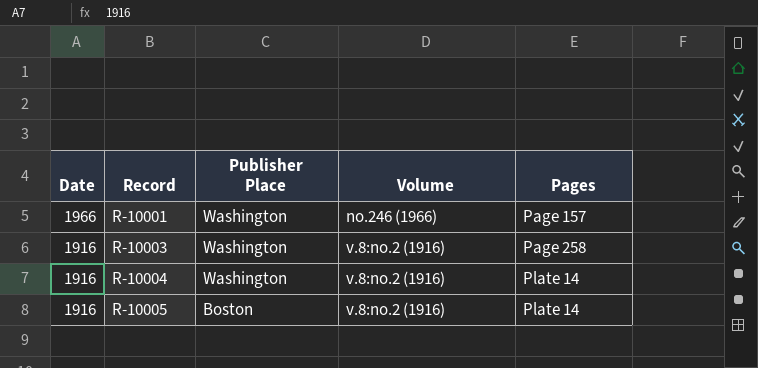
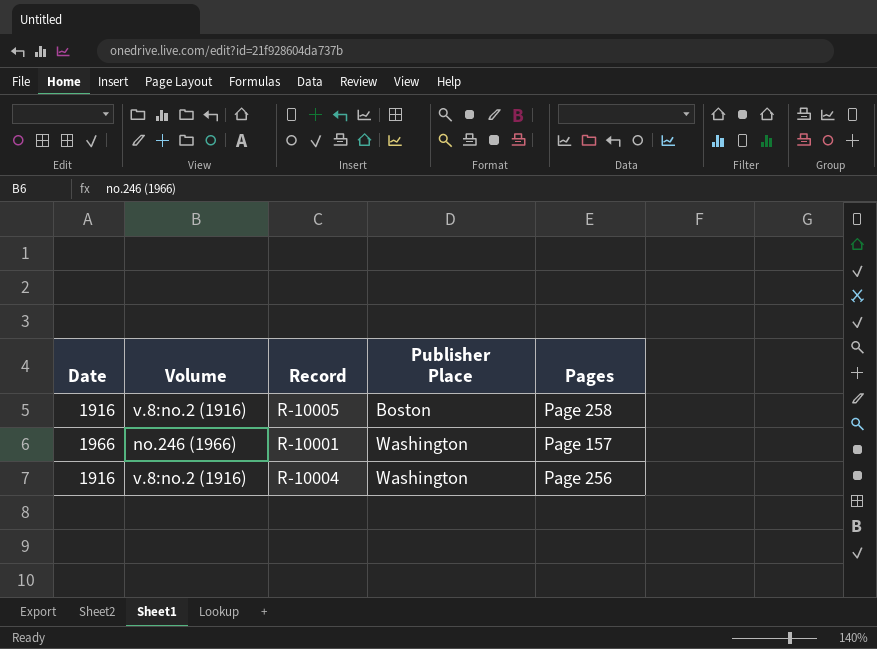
row order: Date descending -> Publisher Place ascending
column Volume | position: 4 -> 2
row R-10003: 1916 | Washington | v.8:no.2 (1916) | Page 258 -> none
R-10005 | Pages: Plate 14 -> Page 258
R-10004 | Pages: Plate 14 -> Page 256

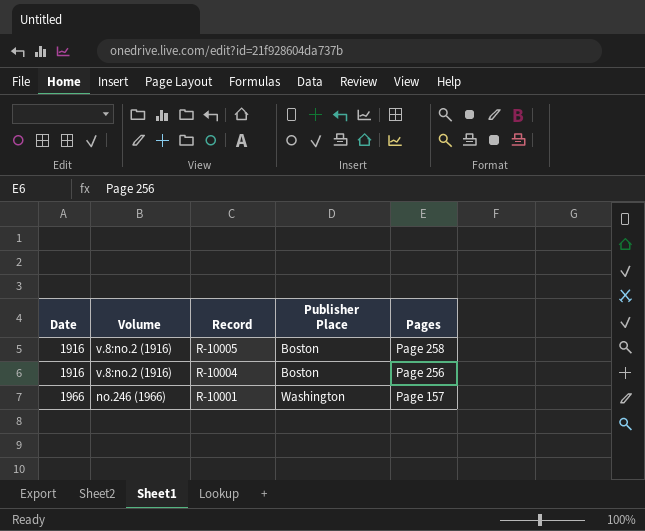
row order: Publisher Place ascending -> Date ascending
R-10004 | Publisher Place: Washington -> Boston

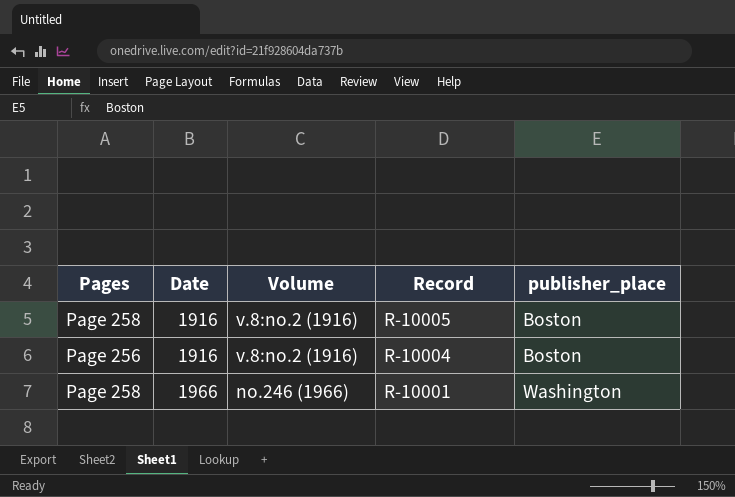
column Pages | position: 5 -> 1
column name: Publisher Place -> publisher_place
R-10001 | Pages: Page 157 -> Page 258

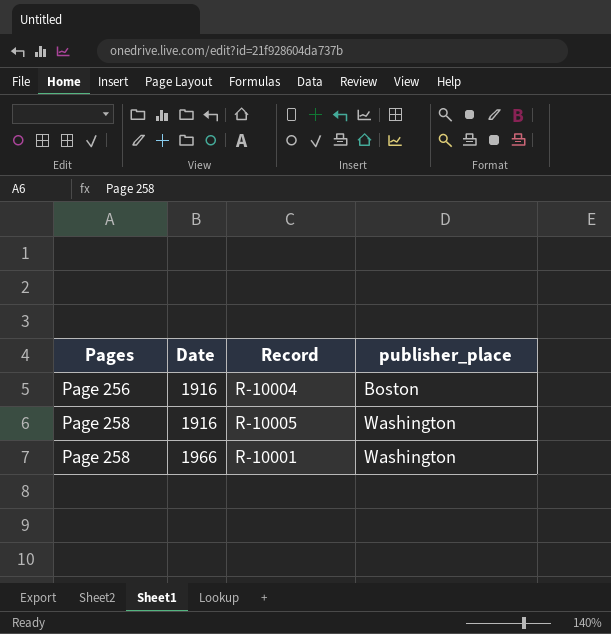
row order: Date ascending -> Pages ascending
column Volume | position: 3 -> none
R-10005 | publisher_place: Boston -> Washington

